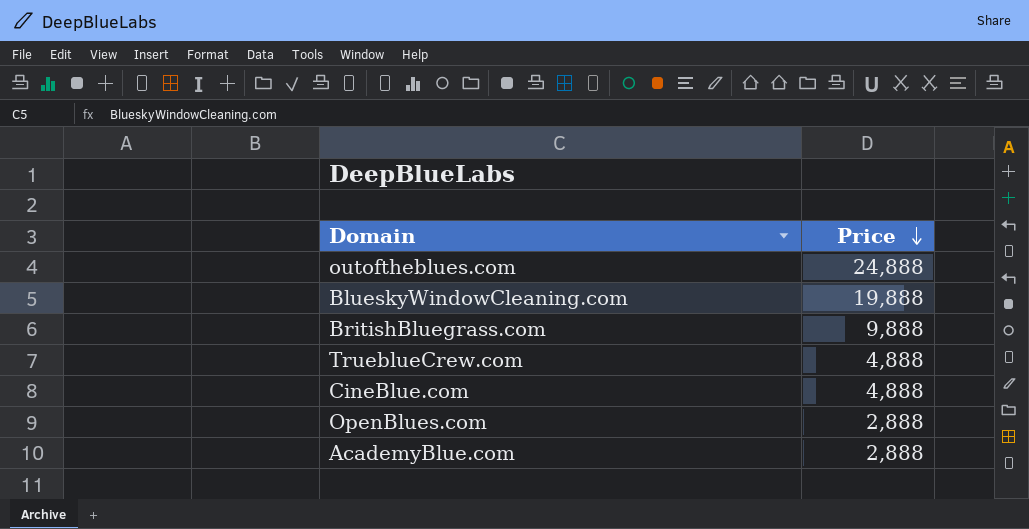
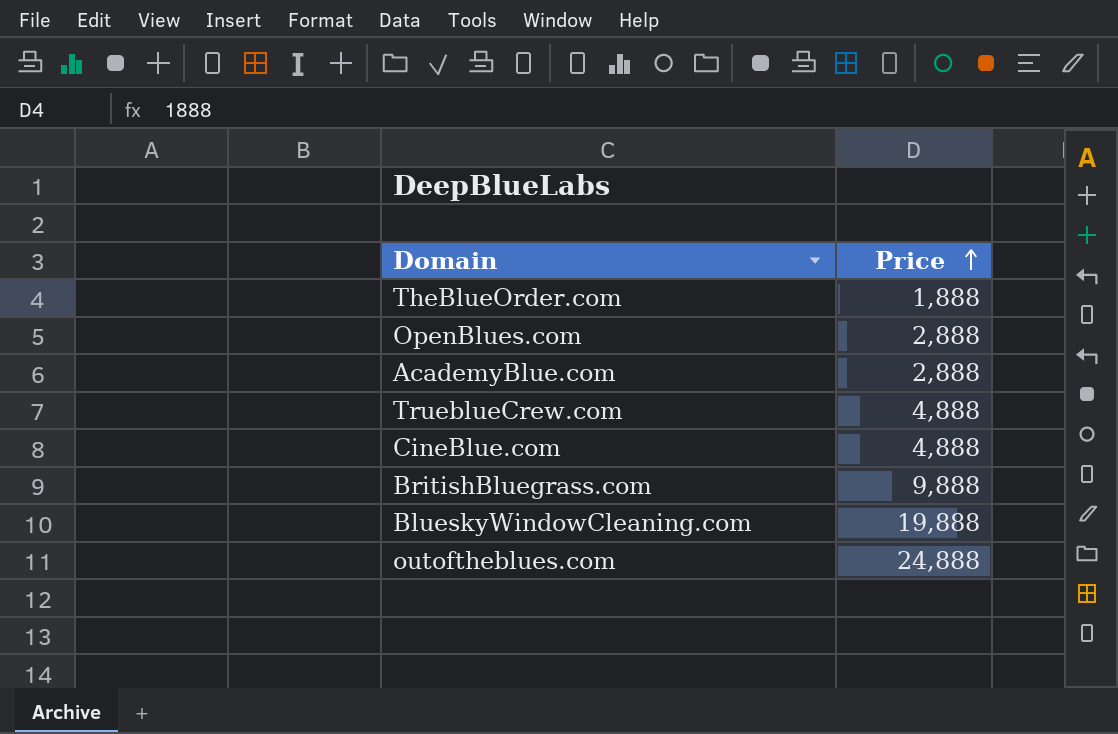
row order: Price descending -> Price ascending
row TheBlueOrder.com: none -> 1,888

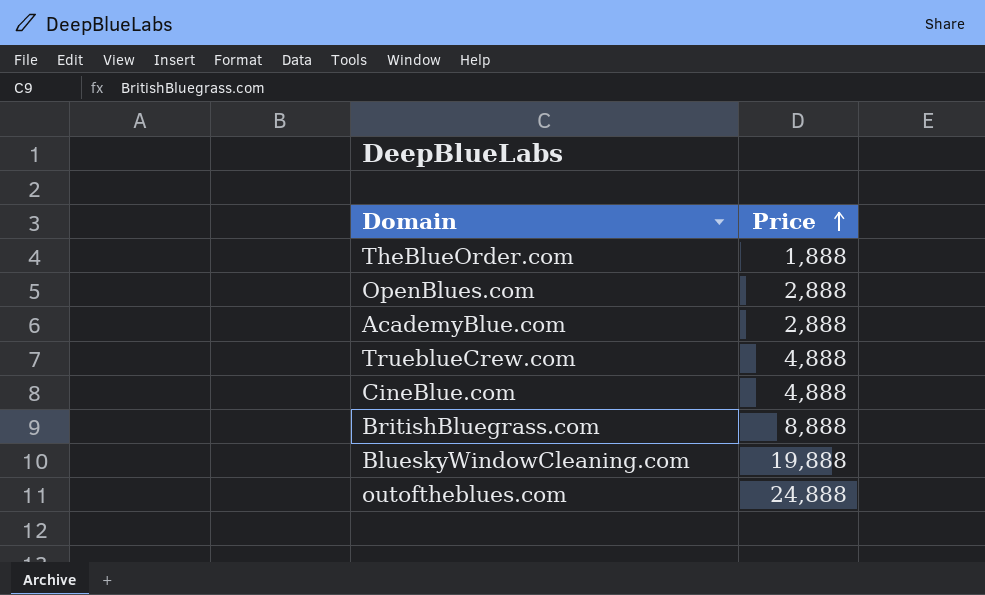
BritishBluegrass.com | Price: 9,888 -> 8,888

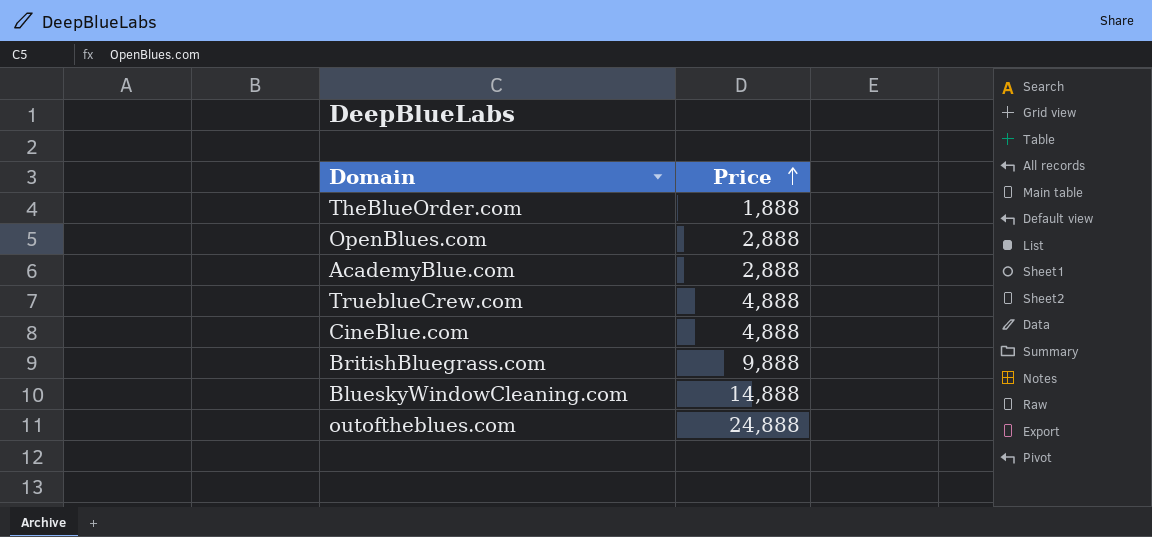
BritishBluegrass.com | Price: 8,888 -> 9,888
BlueskyWindowCleaning.com | Price: 19,888 -> 14,888

